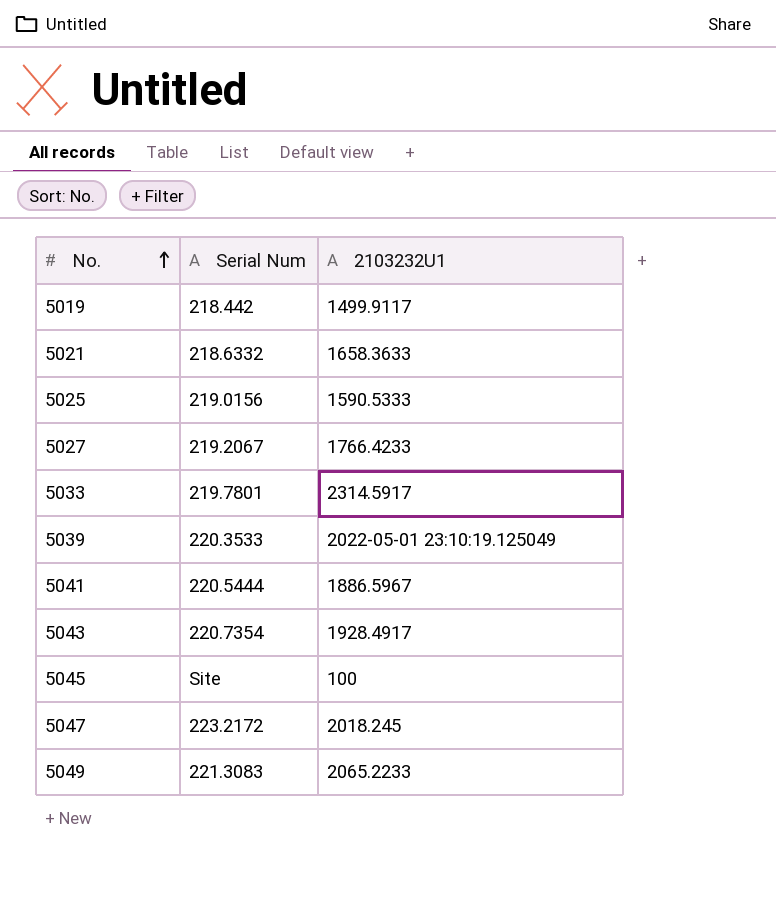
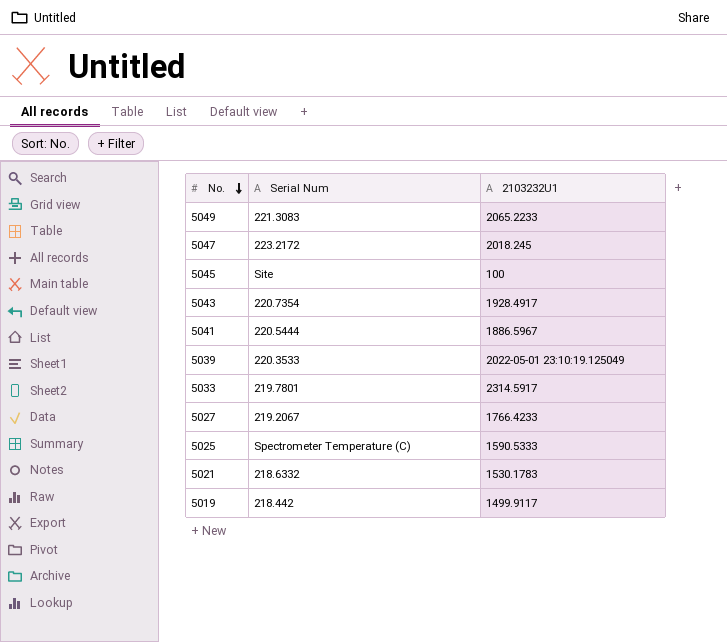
row order: No. ascending -> No. descending
5025 | Serial Num: 219.0156 -> Spectrometer Temperature (C)
5021 | 2103232U1: 1658.3633 -> 1530.1783

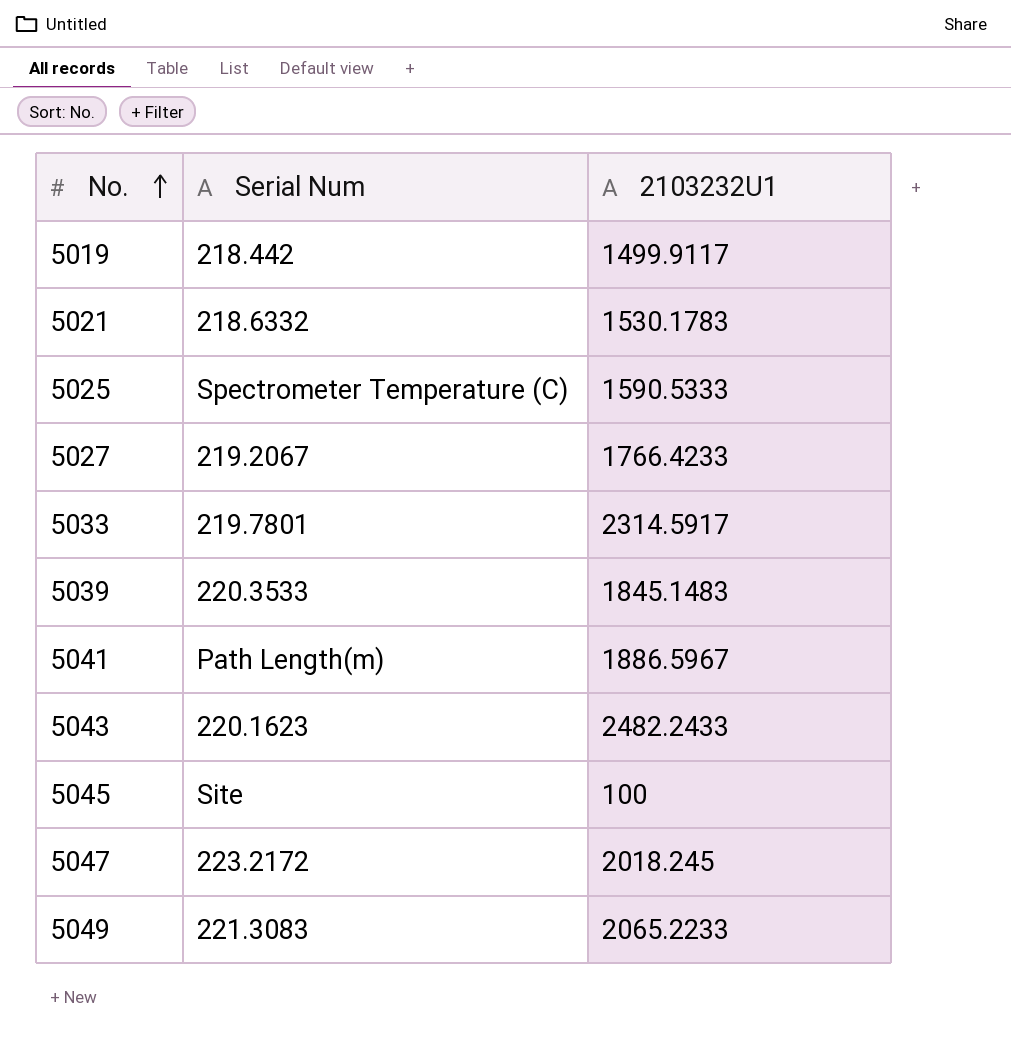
row order: No. descending -> No. ascending
5039 | 2103232U1: 2022-05-01 23:10:19.125049 -> 1845.1483
5041 | Serial Num: 220.5444 -> Path Length(m)
5043 | Serial Num: 220.7354 -> 220.1623
5043 | 2103232U1: 1928.4917 -> 2482.2433

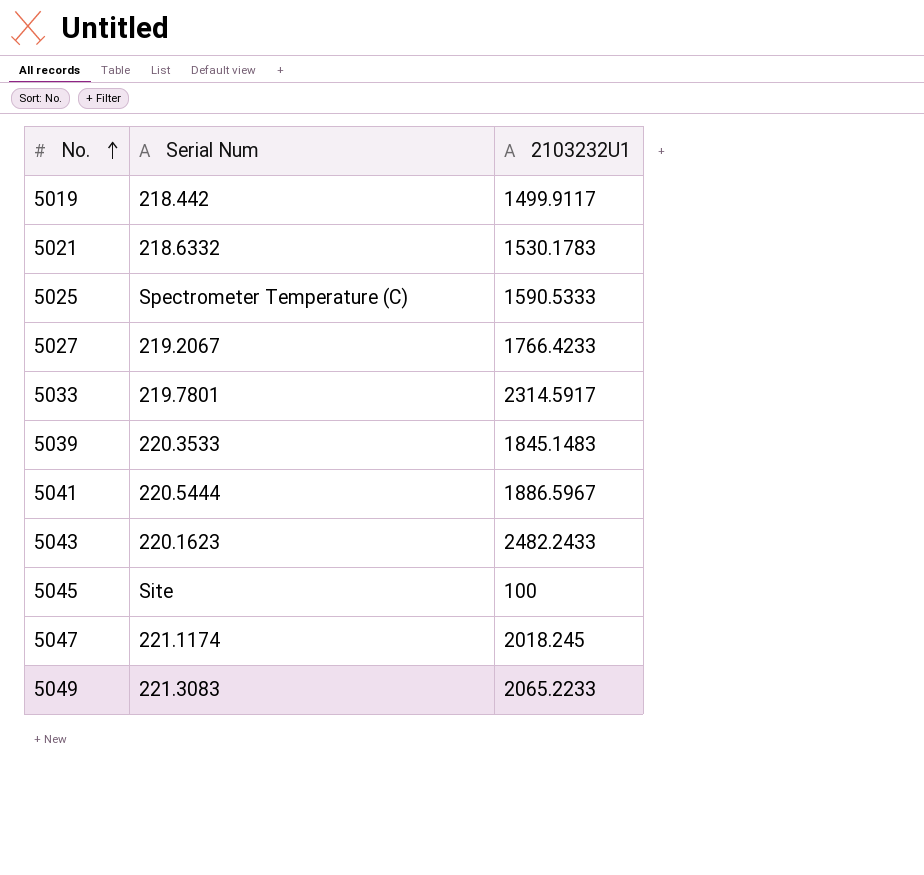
5041 | Serial Num: Path Length(m) -> 220.5444
5047 | Serial Num: 223.2172 -> 221.1174

